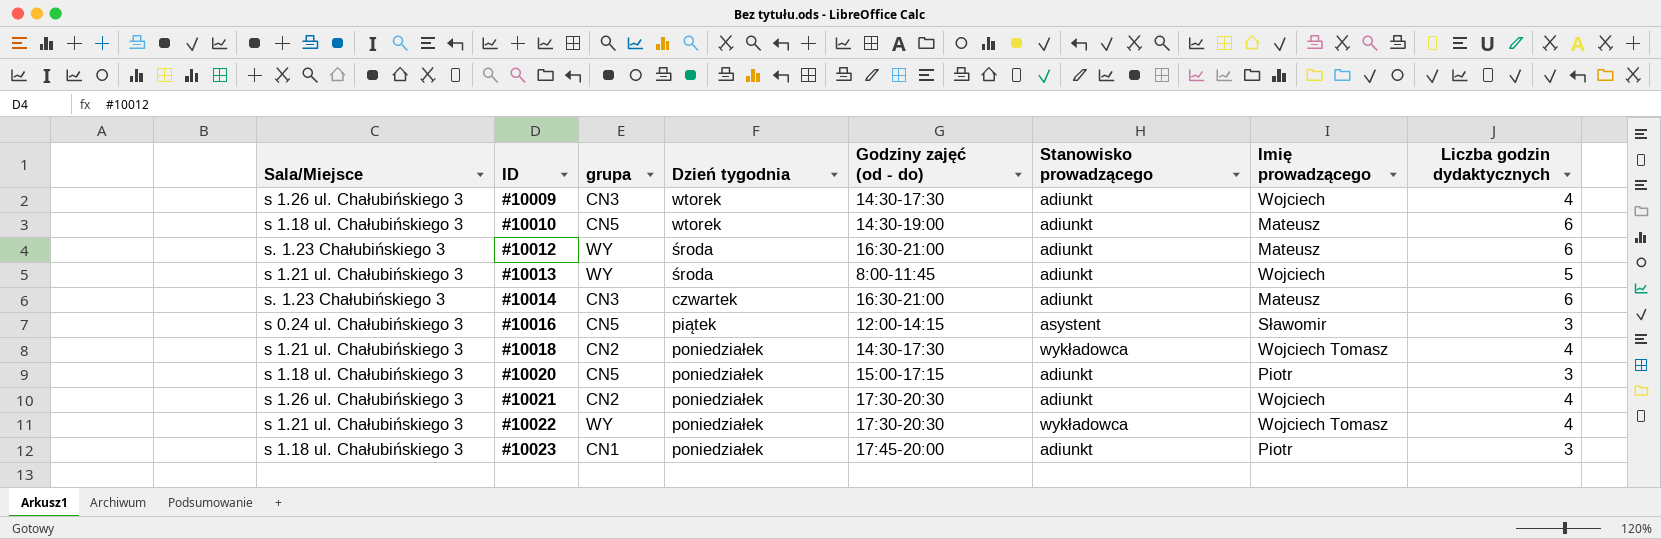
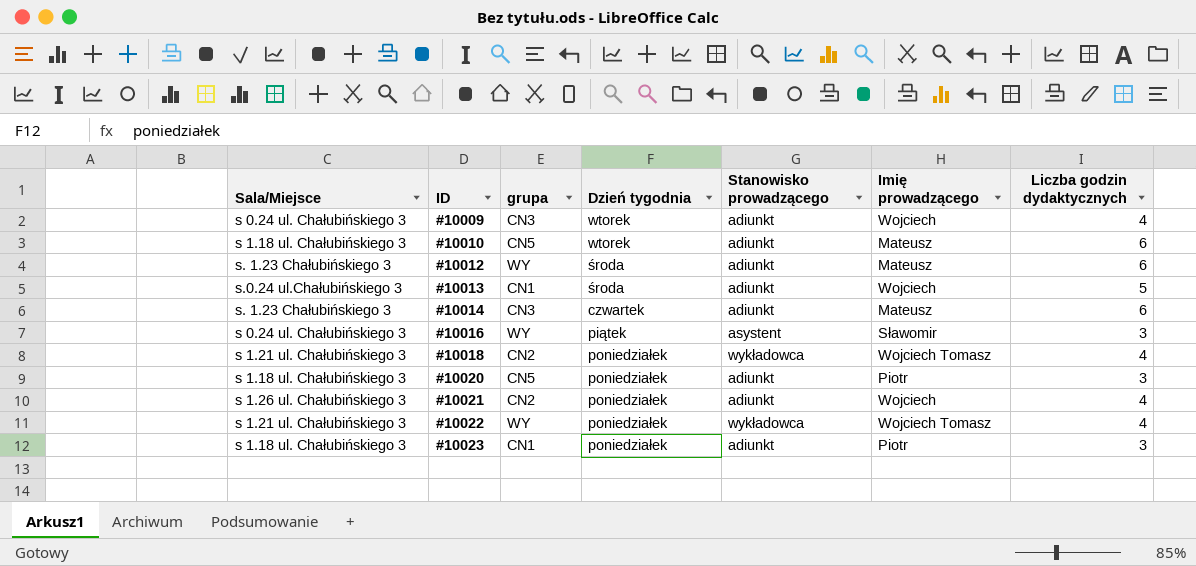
column Godziny zajęć (od - do) | position: 5 -> none
#10009 | Sala/Miejsce: s 1.26 ul. Chałubińskiego 3 -> s 0.24 ul. Chałubińskiego 3
#10013 | Sala/Miejsce: s 1.21 ul. Chałubińskiego 3 -> s.0.24 ul.Chałubińskiego 3
#10013 | grupa: WY -> CN1
#10016 | grupa: CN5 -> WY

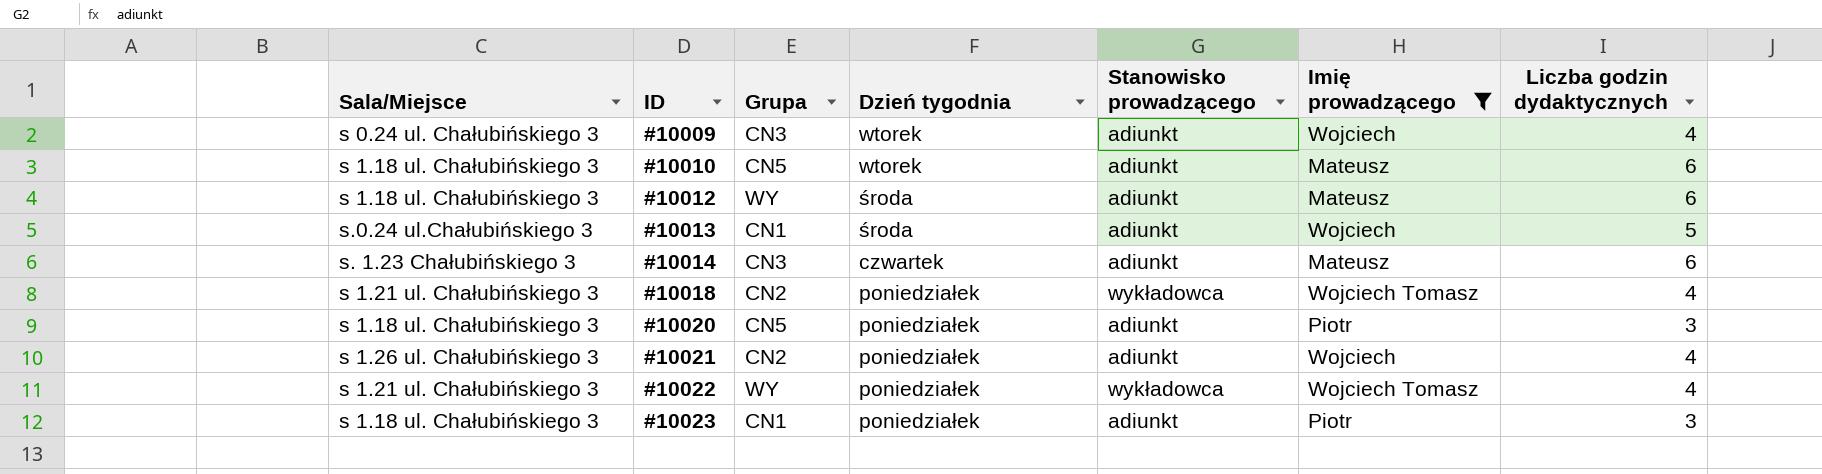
filter: none -> Imię prowadzącego != Sławomir
column name: grupa -> Grupa
#10012 | Sala/Miejsce: s. 1.23 Chałubińskiego 3 -> s 1.18 ul. Chałubińskiego 3

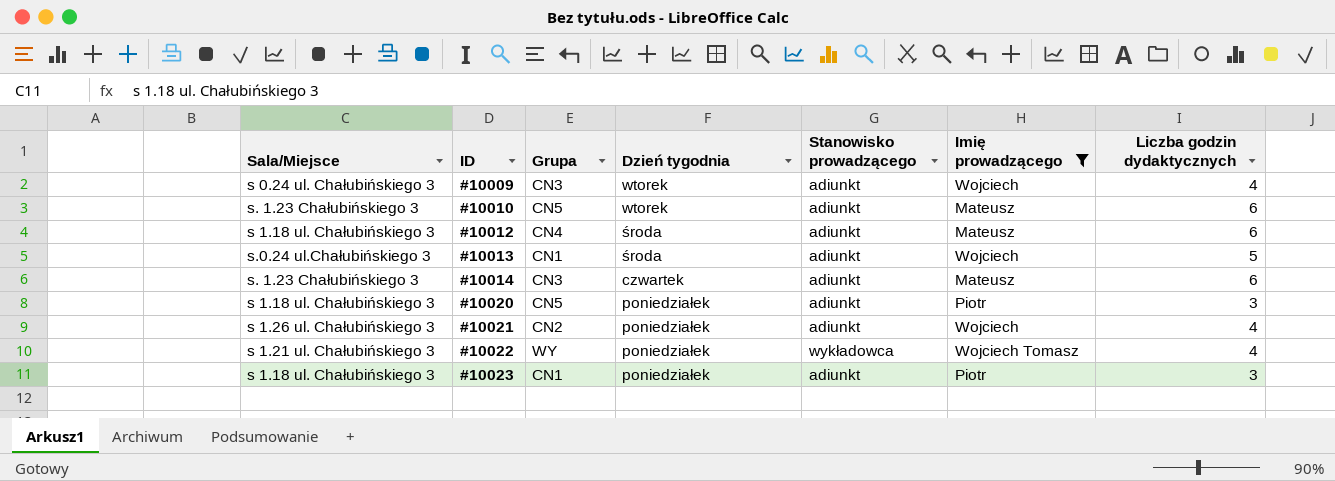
row #10018: s 1.21 ul. Chałubińskiego 3 | CN2 | poniedziałek | wykładowca | Wojciech Tomasz | 4 -> none
#10010 | Sala/Miejsce: s 1.18 ul. Chałubińskiego 3 -> s. 1.23 Chałubińskiego 3
#10012 | Grupa: WY -> CN4

